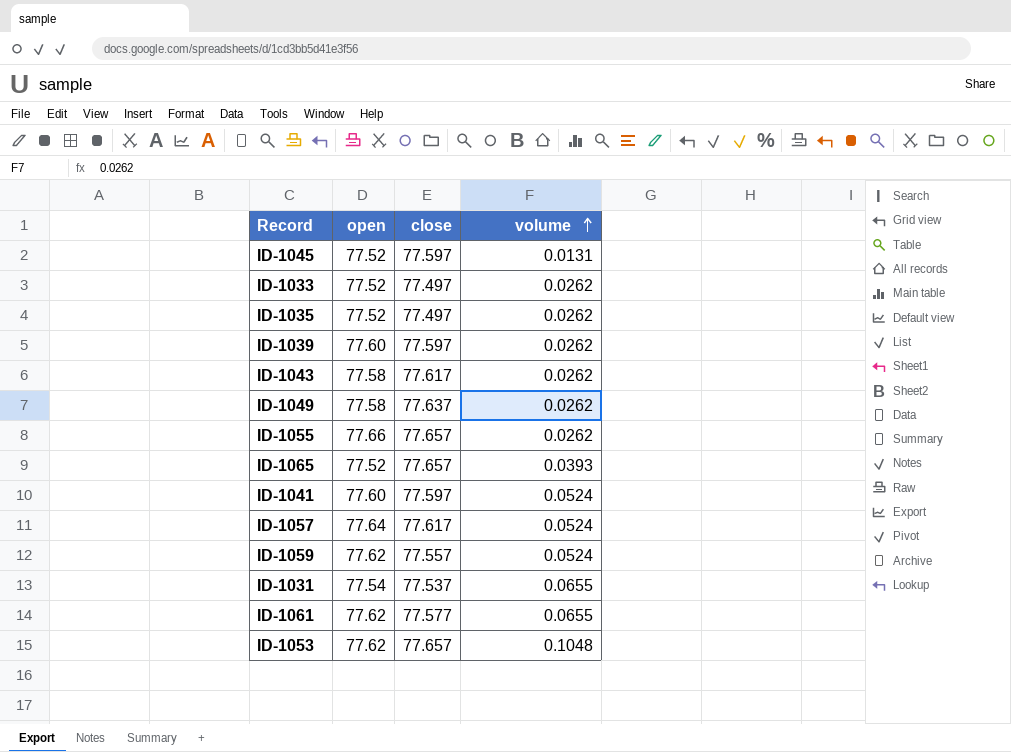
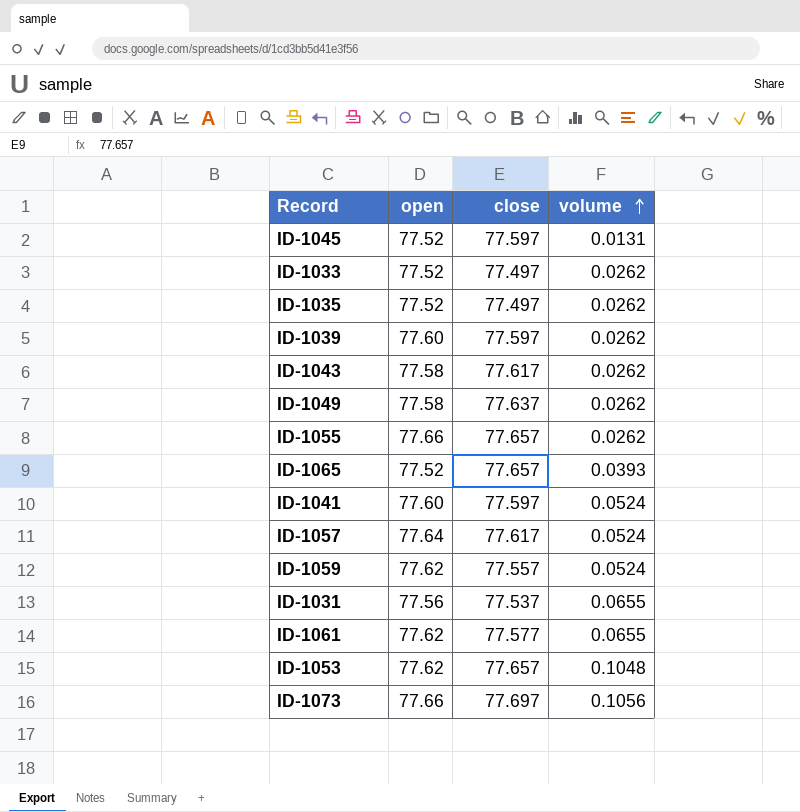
ID-1031 | open: 77.54 -> 77.56
row ID-1073: none -> 77.66 | 77.697 | 0.1056

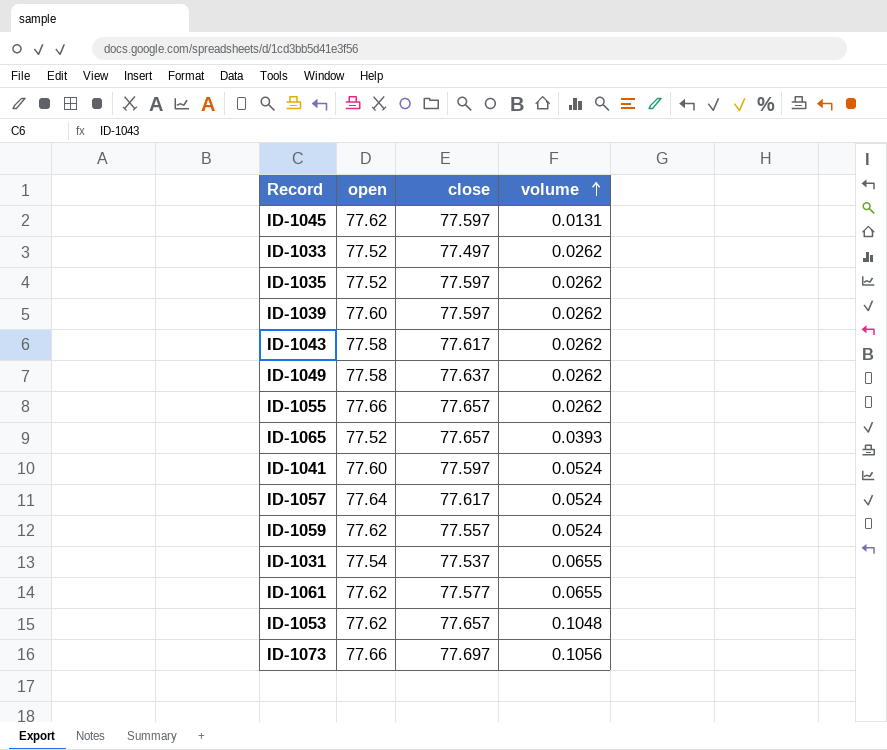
ID-1045 | open: 77.52 -> 77.62
ID-1035 | close: 77.497 -> 77.597
ID-1031 | open: 77.56 -> 77.54

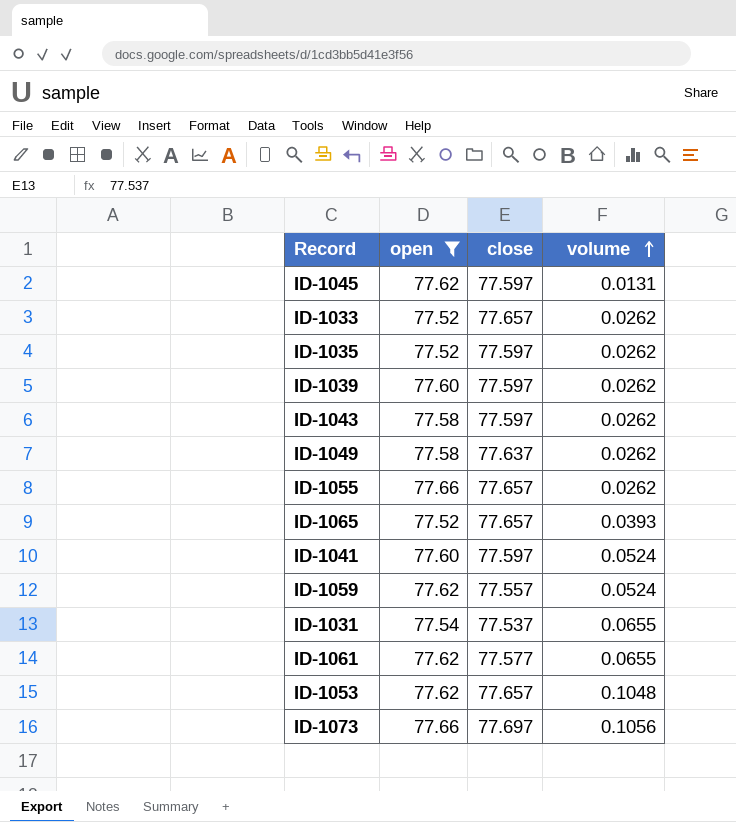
filter: none -> open != 77.64
ID-1033 | close: 77.497 -> 77.657
ID-1043 | close: 77.617 -> 77.597

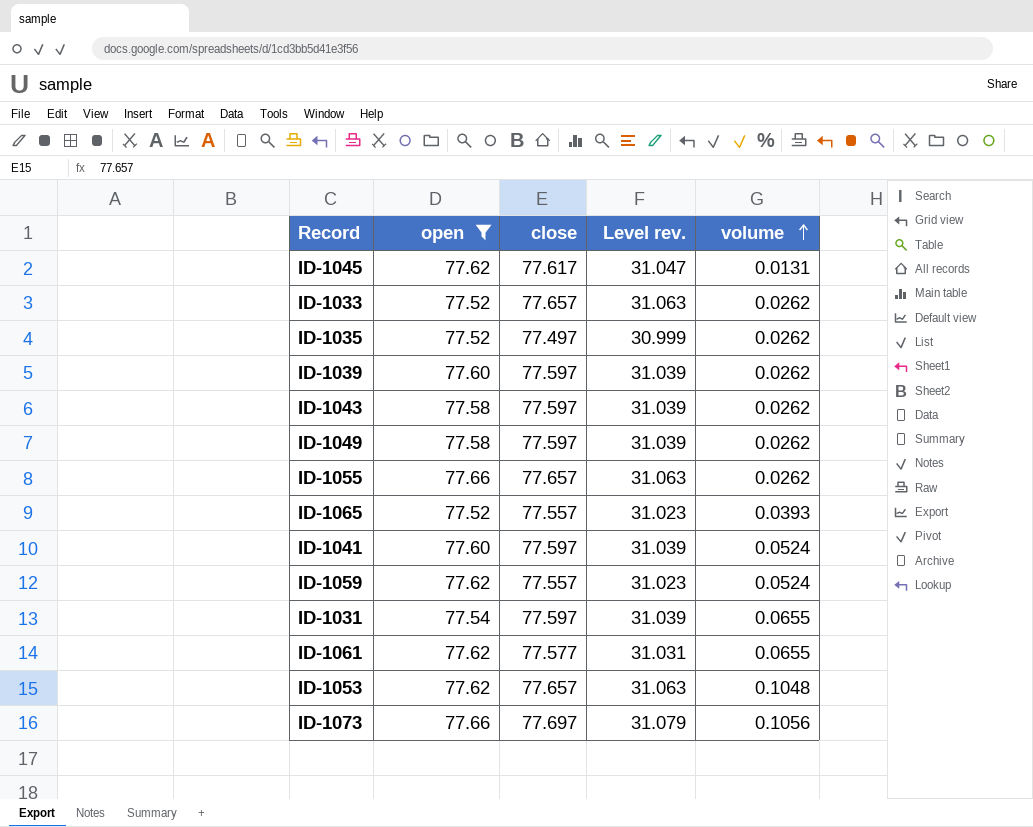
column Level rev. | formula: none -> [close] * 0.4
ID-1045 | close: 77.597 -> 77.617
ID-1035 | close: 77.597 -> 77.497
ID-1049 | close: 77.637 -> 77.597
ID-1065 | close: 77.657 -> 77.557
ID-1031 | close: 77.537 -> 77.597

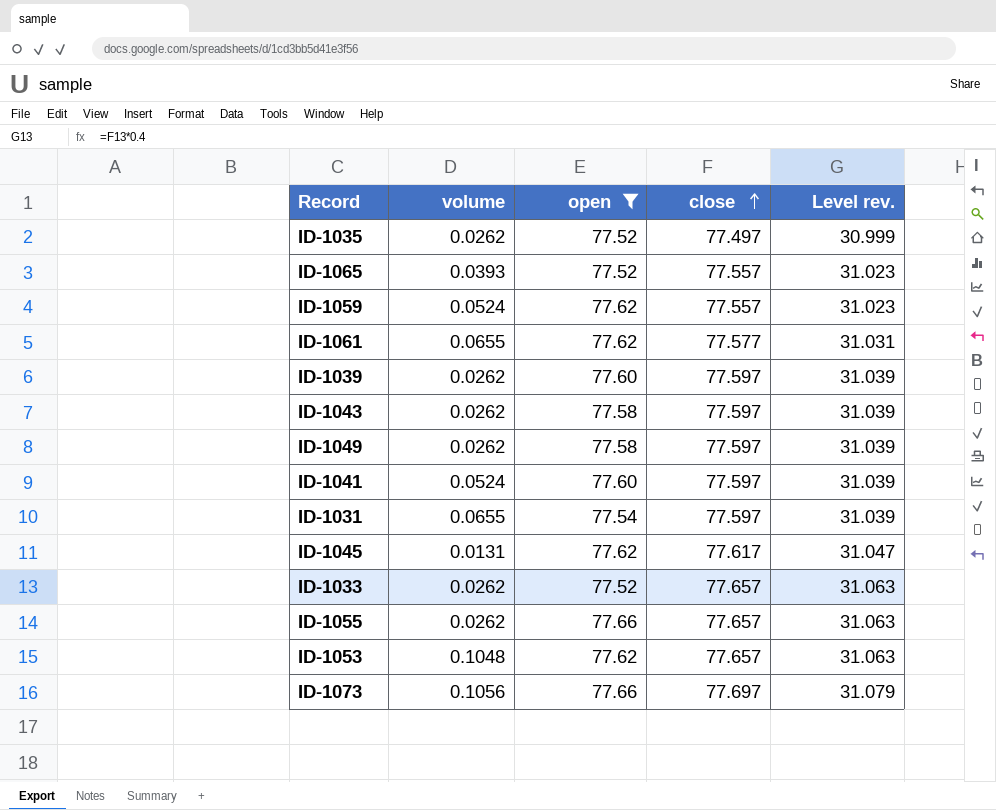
row order: volume ascending -> close ascending
column volume | position: 5 -> 2

